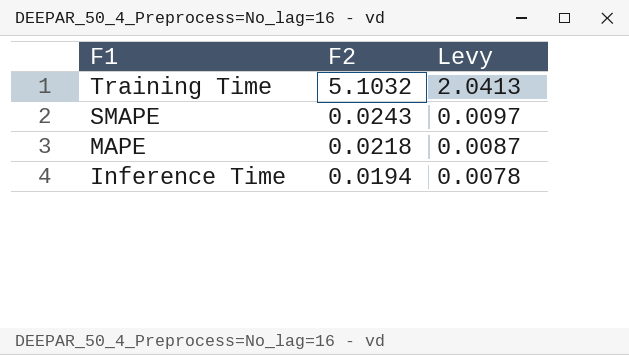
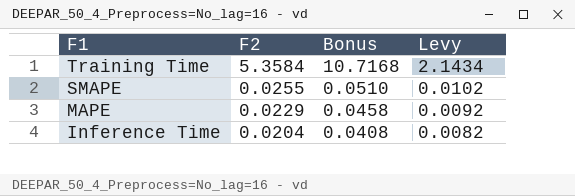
column Bonus | formula: none -> [F2] * 2
Training Time | F2: 5.1032 -> 5.3584
Training Time | Levy: 2.0413 -> 2.1434
SMAPE | F2: 0.0243 -> 0.0255
SMAPE | Levy: 0.0097 -> 0.0102
MAPE | F2: 0.0218 -> 0.0229
MAPE | Levy: 0.0087 -> 0.0092
Inference Time | F2: 0.0194 -> 0.0204
Inference Time | Levy: 0.0078 -> 0.0082

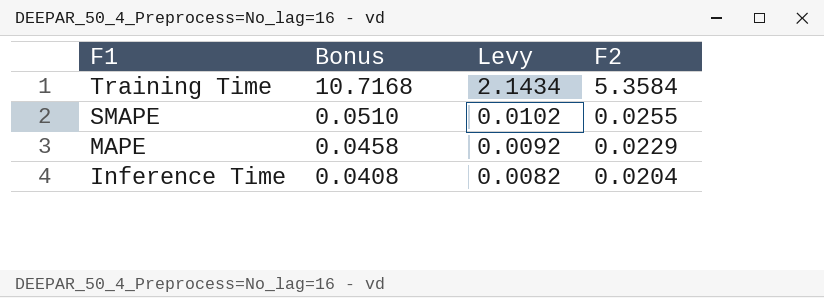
column F2 | position: 2 -> 4

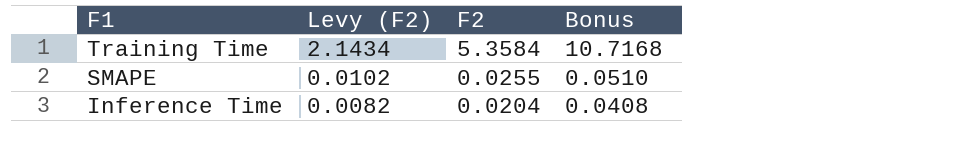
column name: Levy -> Levy (F2)
column Bonus | position: 2 -> 4
row MAPE: 0.0458 | 0.0092 | 0.0229 -> none

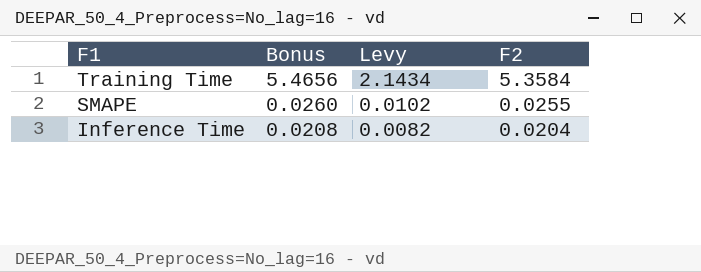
column Bonus | formula: [F2] * 2 -> [F2] * 1.02
column Bonus | position: 4 -> 2
column name: Levy (F2) -> Levy

